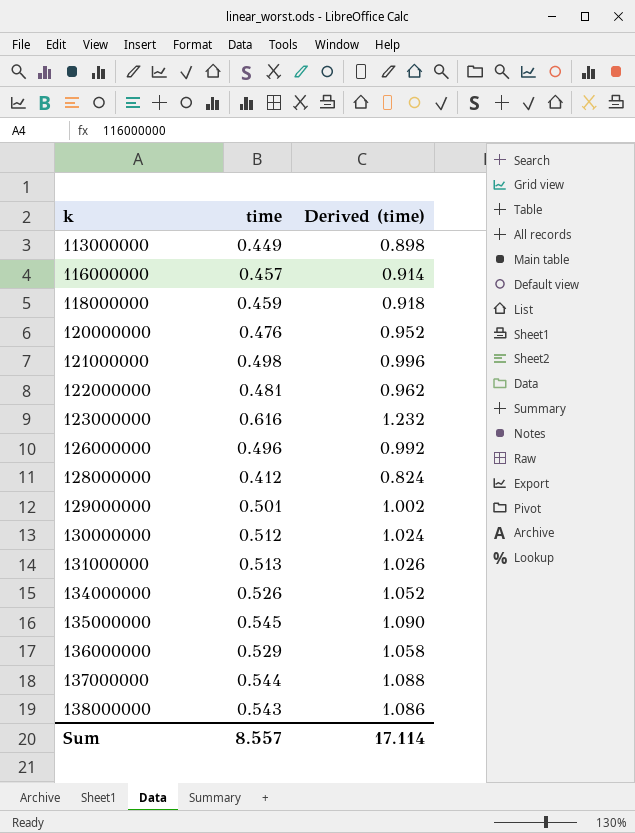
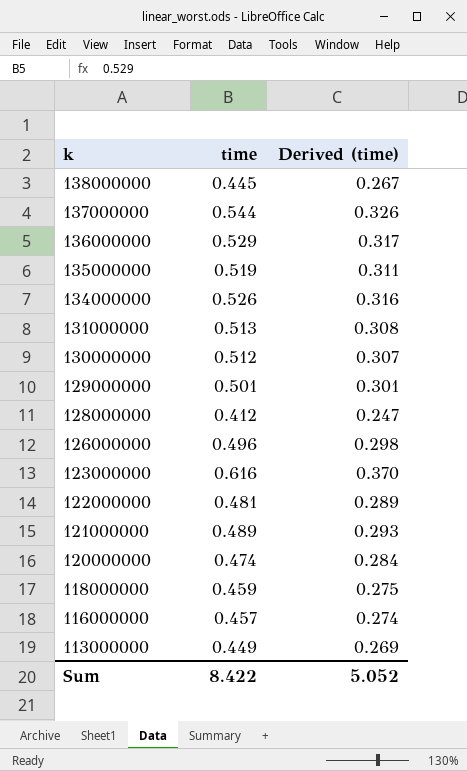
row order: k ascending -> k descending
column Derived (time) | formula: [time] * 2 -> [time] * 0.6
138000000 | time: 0.543 -> 0.445
135000000 | time: 0.545 -> 0.519
121000000 | time: 0.498 -> 0.489
120000000 | time: 0.476 -> 0.474
Sum | time: 8.557 -> 8.422
Sum | Derived (time): 17.114 -> 5.052

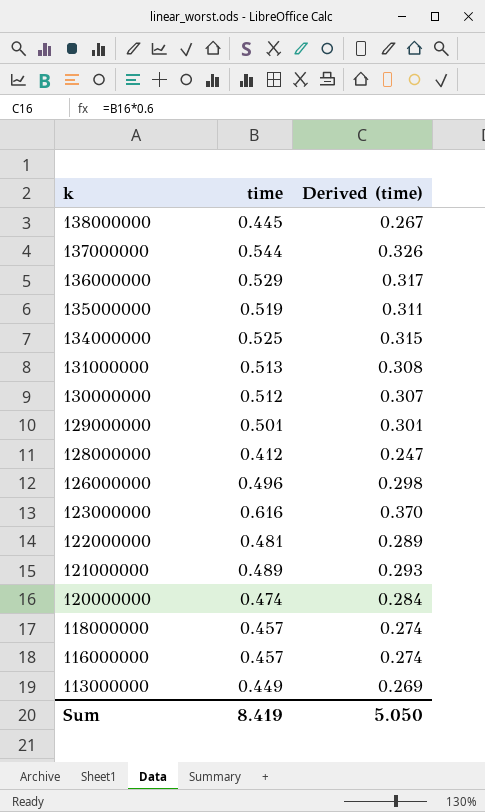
134000000 | time: 0.526 -> 0.525
134000000 | Derived (time): 0.316 -> 0.315
118000000 | time: 0.459 -> 0.457
118000000 | Derived (time): 0.275 -> 0.274
Sum | time: 8.422 -> 8.419
Sum | Derived (time): 5.052 -> 5.050

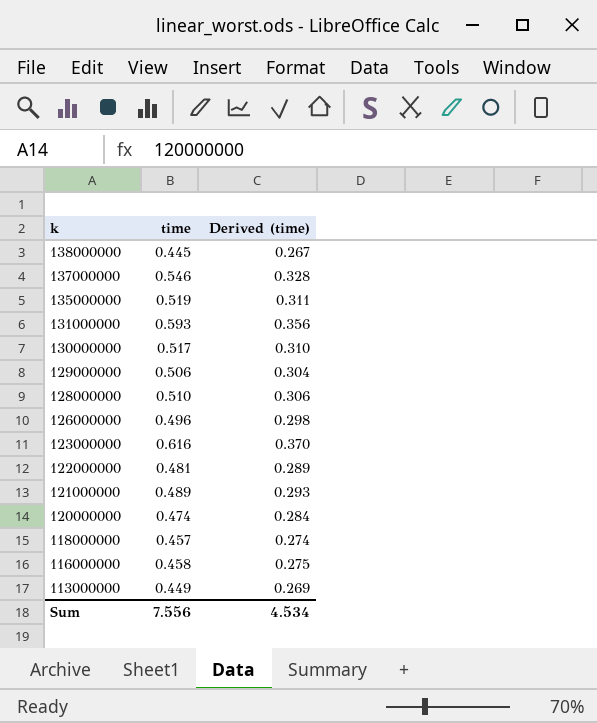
row 136000000: 0.529 | 0.317 -> none
row 134000000: 0.525 | 0.315 -> none
137000000 | time: 0.544 -> 0.546
137000000 | Derived (time): 0.326 -> 0.328
131000000 | time: 0.513 -> 0.593
131000000 | Derived (time): 0.308 -> 0.356
130000000 | time: 0.512 -> 0.517
130000000 | Derived (time): 0.307 -> 0.310
129000000 | time: 0.501 -> 0.506
129000000 | Derived (time): 0.301 -> 0.304
128000000 | time: 0.412 -> 0.510
128000000 | Derived (time): 0.247 -> 0.306
116000000 | time: 0.457 -> 0.458
116000000 | Derived (time): 0.274 -> 0.275
Sum | time: 8.419 -> 7.556
Sum | Derived (time): 5.050 -> 4.534

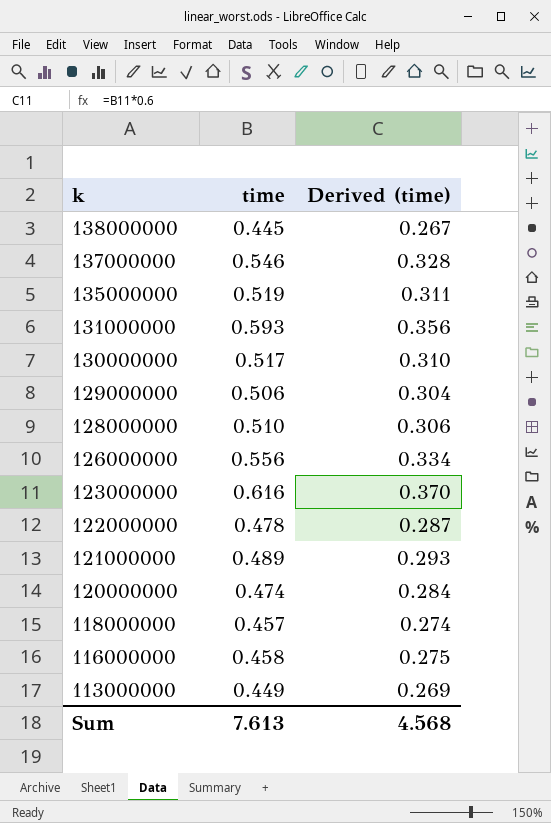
126000000 | time: 0.496 -> 0.556
126000000 | Derived (time): 0.298 -> 0.334
122000000 | time: 0.481 -> 0.478
122000000 | Derived (time): 0.289 -> 0.287
Sum | time: 7.556 -> 7.613
Sum | Derived (time): 4.534 -> 4.568

